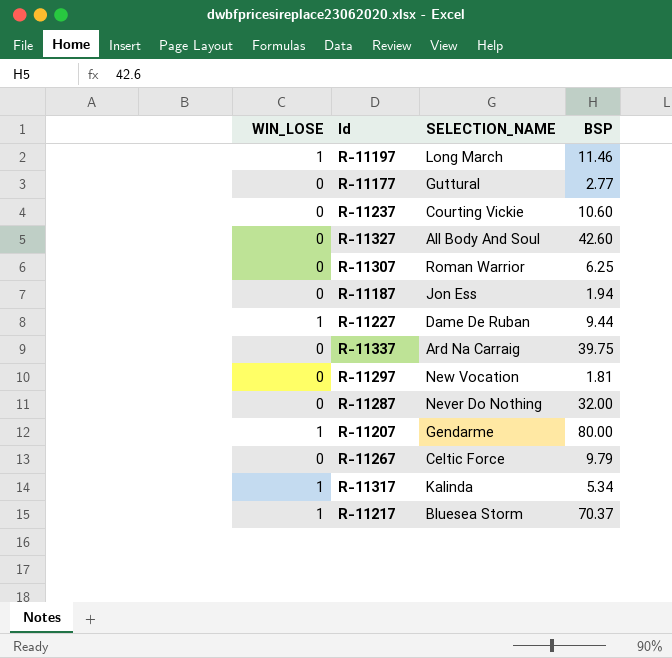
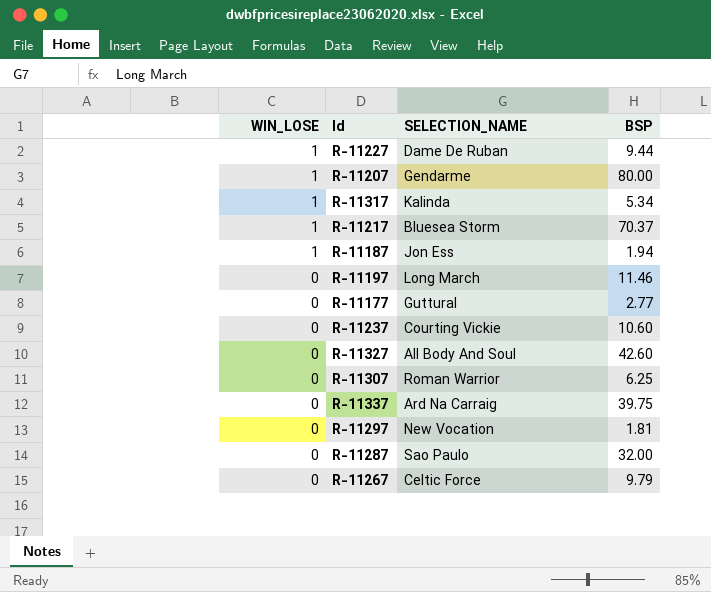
row order: none -> WIN_LOSE descending
R-11187 | WIN_LOSE: 0 -> 1
R-11197 | WIN_LOSE: 1 -> 0
R-11287 | SELECTION_NAME: Never Do Nothing -> Sao Paulo

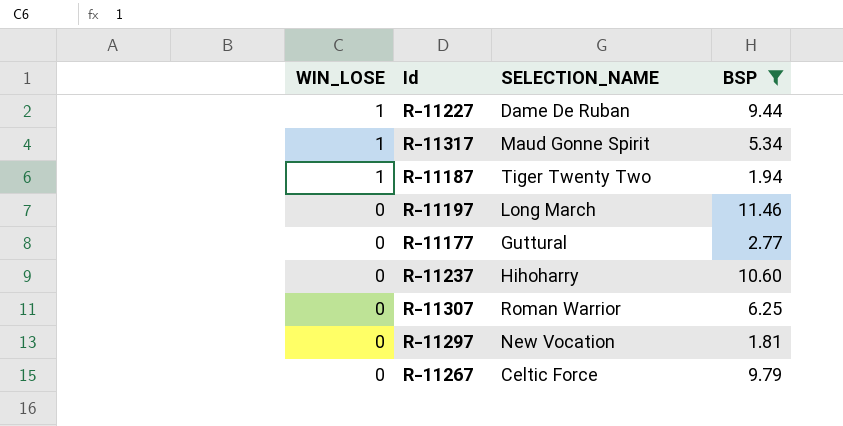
filter: none -> BSP <= 11.46
R-11317 | SELECTION_NAME: Kalinda -> Maud Gonne Spirit
R-11187 | SELECTION_NAME: Jon Ess -> Tiger Twenty Two
R-11237 | SELECTION_NAME: Courting Vickie -> Hihoharry

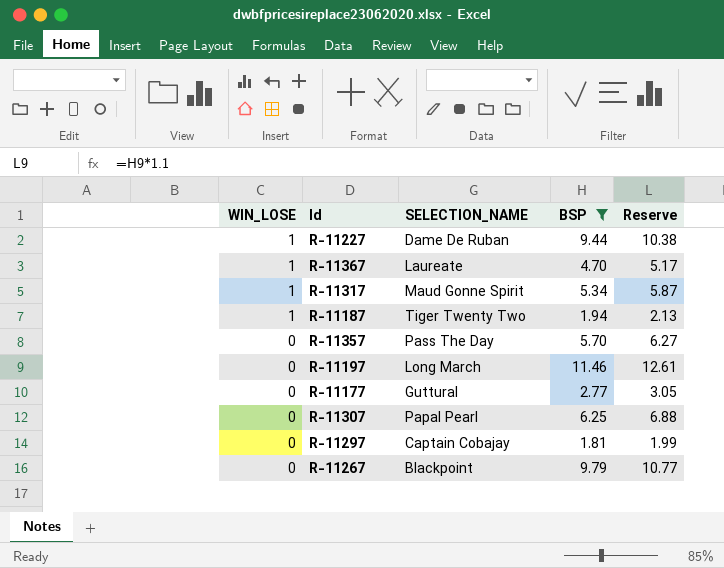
column Reserve | formula: none -> [BSP] * 1.1
row R-11237: 0 | Hihoharry | 10.60 -> none
row R-11367: none -> 1 | Laureate | 4.70 | 5.17
row R-11357: none -> 0 | Pass The Day | 5.70 | 6.27
R-11307 | SELECTION_NAME: Roman Warrior -> Papal Pearl
R-11297 | SELECTION_NAME: New Vocation -> Captain Cobajay
R-11267 | SELECTION_NAME: Celtic Force -> Blackpoint

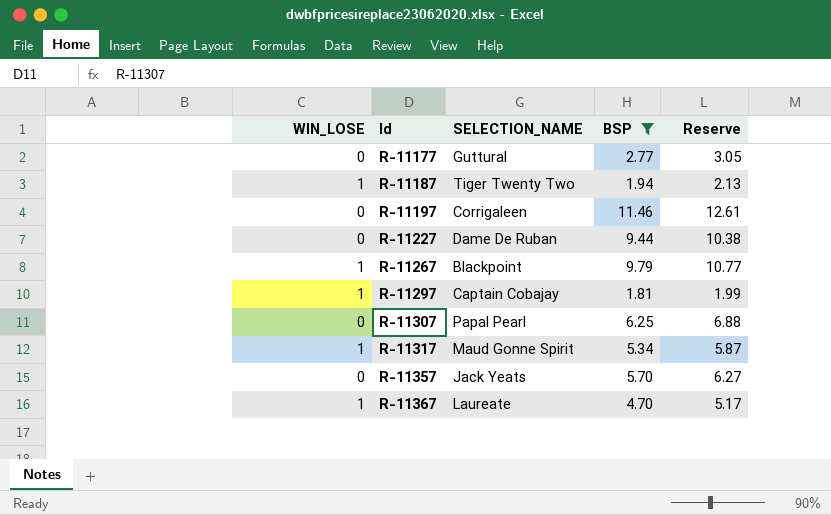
row order: WIN_LOSE descending -> Id ascending
R-11197 | SELECTION_NAME: Long March -> Corrigaleen
R-11227 | WIN_LOSE: 1 -> 0
R-11267 | WIN_LOSE: 0 -> 1
R-11297 | WIN_LOSE: 0 -> 1
R-11357 | SELECTION_NAME: Pass The Day -> Jack Yeats

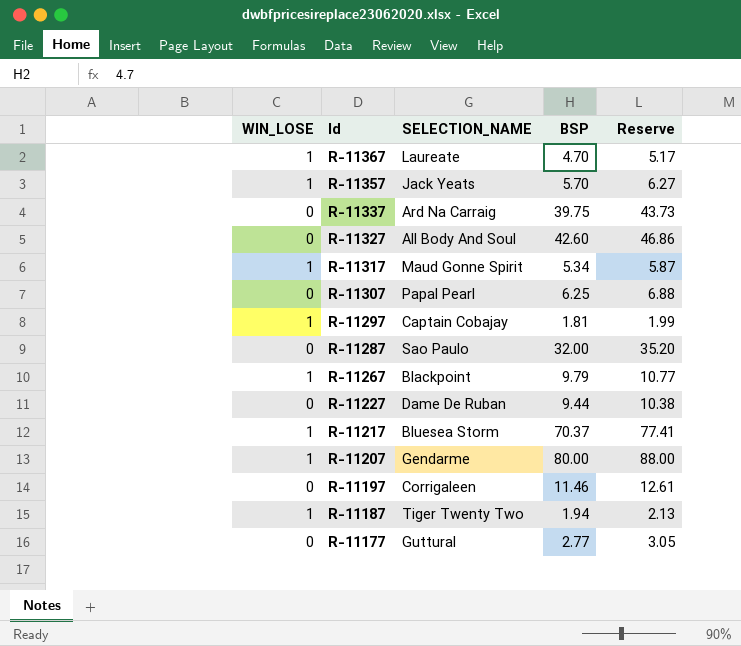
filter: BSP <= 11.46 -> none
row order: Id ascending -> Id descending
R-11357 | WIN_LOSE: 0 -> 1

